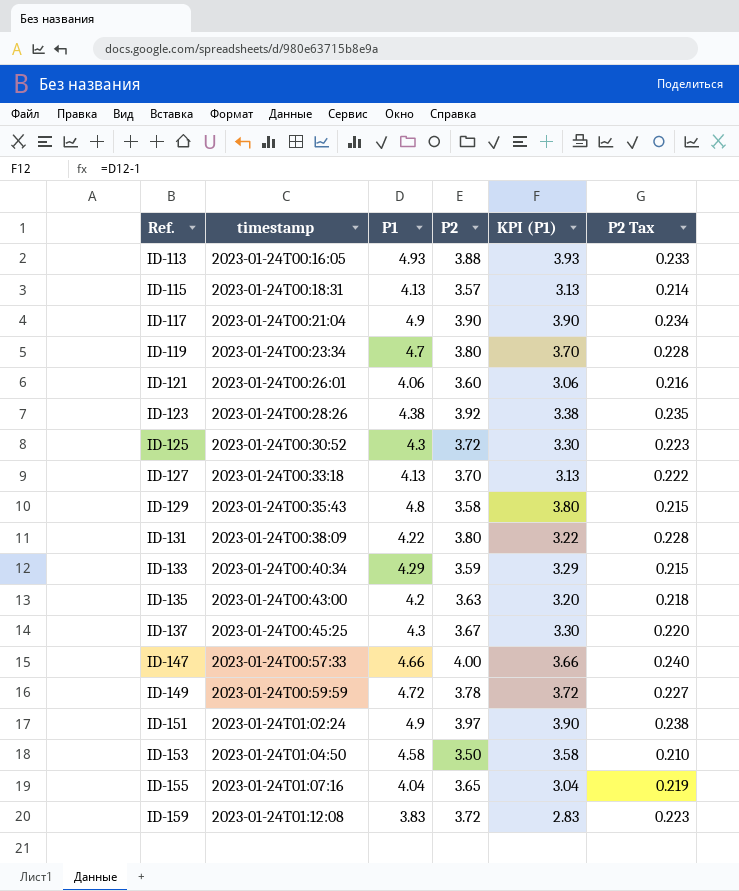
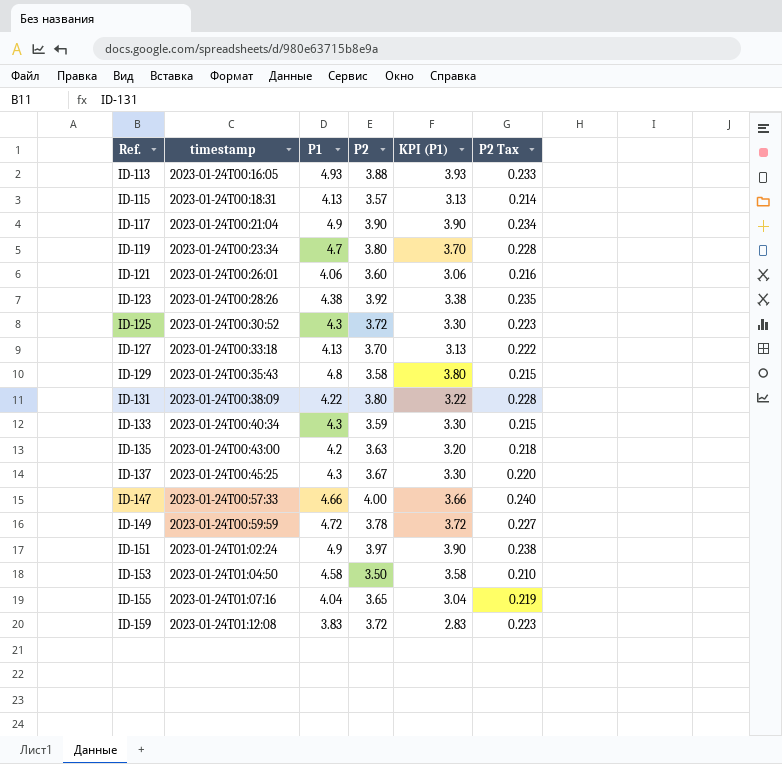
ID-133 | P1: 4.29 -> 4.3
ID-133 | KPI (P1): 3.29 -> 3.30

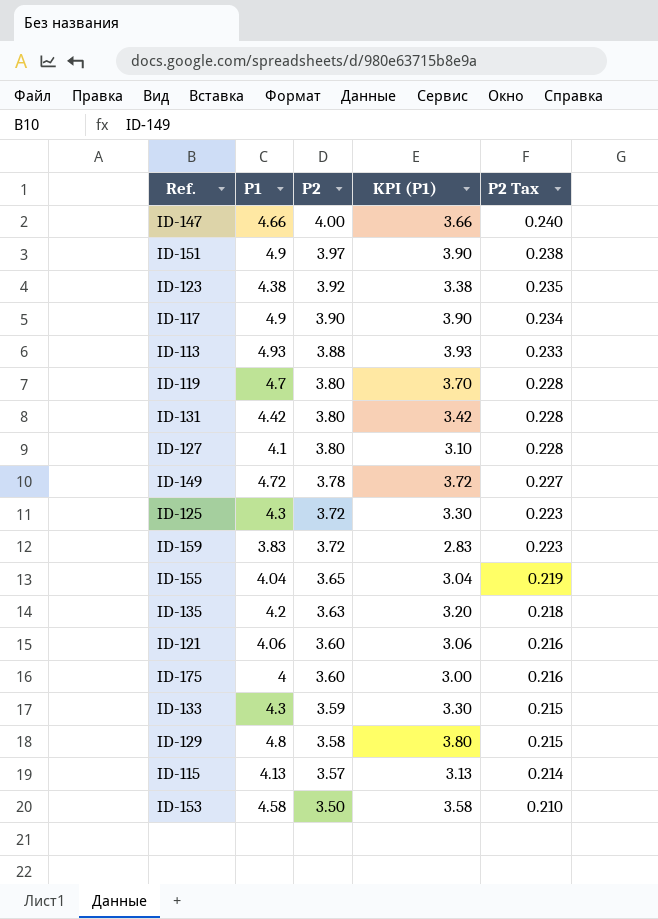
row order: Ref. ascending -> P2 descending
column timestamp | position: 2 -> none
row ID-137: 2023-01-24T00:45:25 | 4.3 | 3.67 | 3.30 | 0.220 -> none
ID-131 | P1: 4.22 -> 4.42
ID-131 | KPI (P1): 3.22 -> 3.42
ID-127 | P1: 4.13 -> 4.1
ID-127 | P2: 3.70 -> 3.80
ID-127 | KPI (P1): 3.13 -> 3.10
ID-127 | P2 Tax: 0.222 -> 0.228
row ID-175: none -> 4 | 3.60 | 3.00 | 0.216

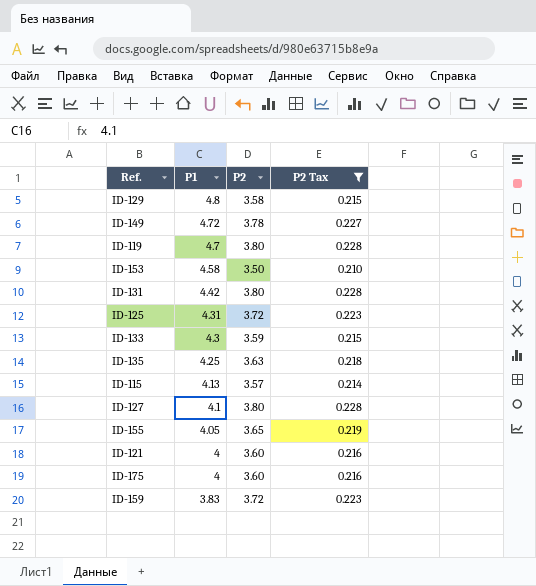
filter: none -> P2 Tax <= 0.228
row order: P2 descending -> P1 descending
column KPI (P1) | formula: [P1] - 1 -> none
ID-125 | P1: 4.3 -> 4.31
ID-135 | P1: 4.2 -> 4.25
ID-155 | P1: 4.04 -> 4.05
ID-121 | P1: 4.06 -> 4

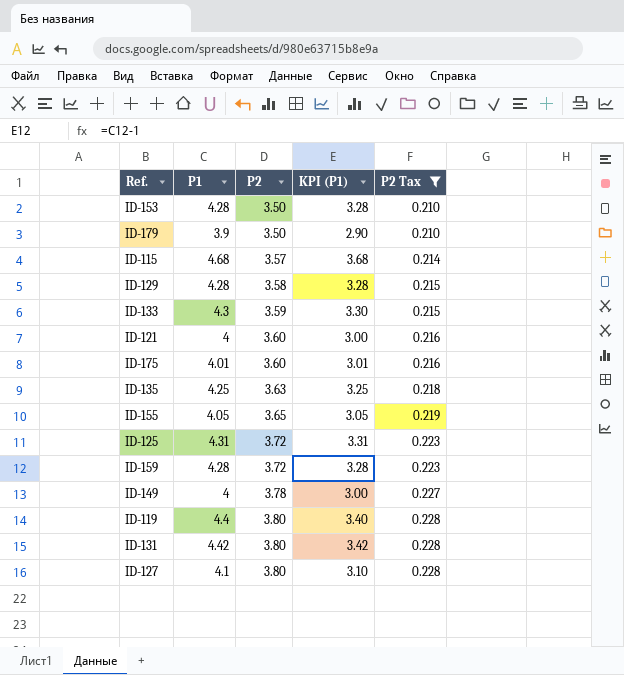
row order: P1 descending -> P2 ascending
column KPI (P1) | formula: none -> [P1] - 1
ID-153 | P1: 4.58 -> 4.28
row ID-179: none -> 3.9 | 3.50 | 2.90 | 0.210
ID-115 | P1: 4.13 -> 4.68
ID-129 | P1: 4.8 -> 4.28
ID-175 | P1: 4 -> 4.01
ID-159 | P1: 3.83 -> 4.28
ID-149 | P1: 4.72 -> 4
ID-119 | P1: 4.7 -> 4.4

